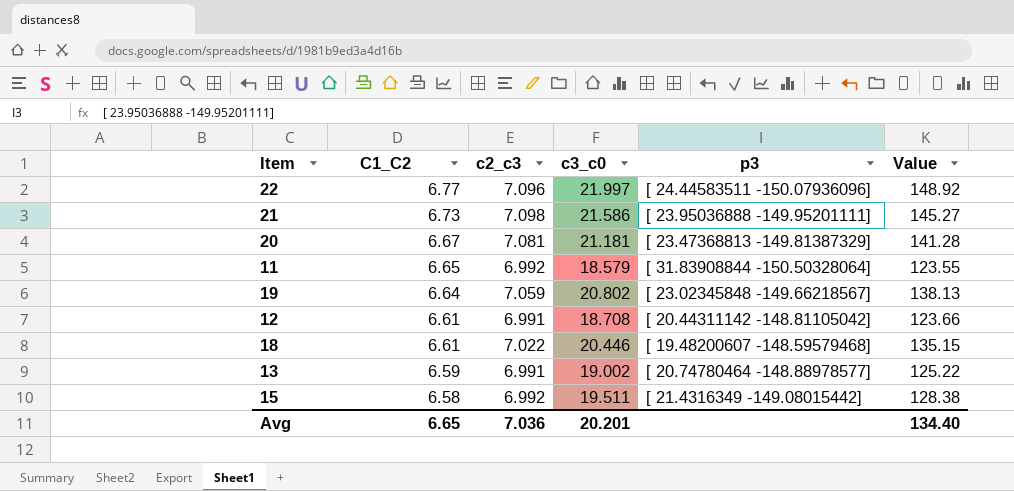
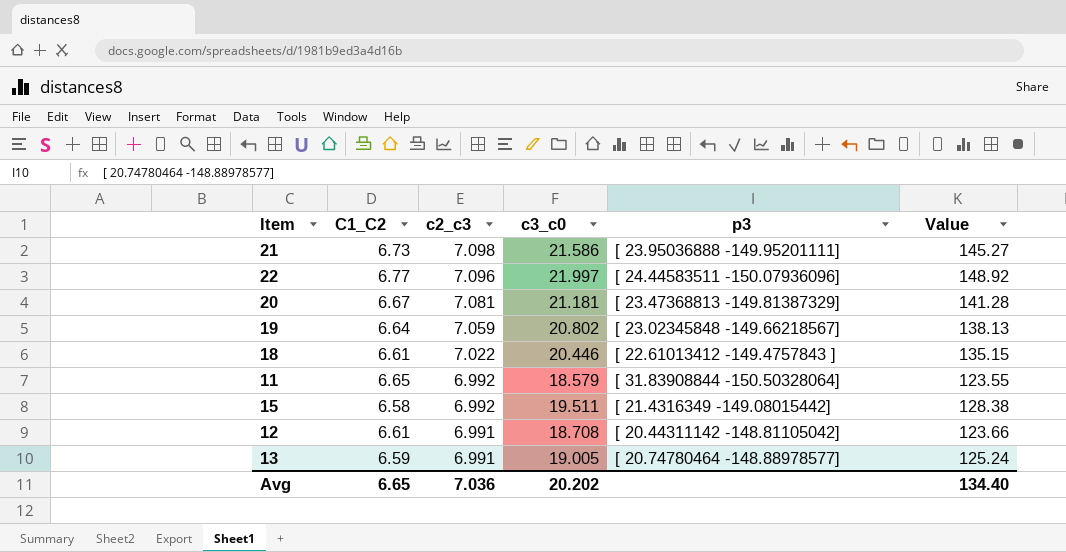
row order: C1_C2 descending -> c2_c3 descending
18 | p3: [ 19.48200607 -148.59579468] -> [ 22.61013412 -149.4757843 ]
13 | c3_c0: 19.002 -> 19.005
13 | Value: 125.22 -> 125.24
Avg | c3_c0: 20.201 -> 20.202

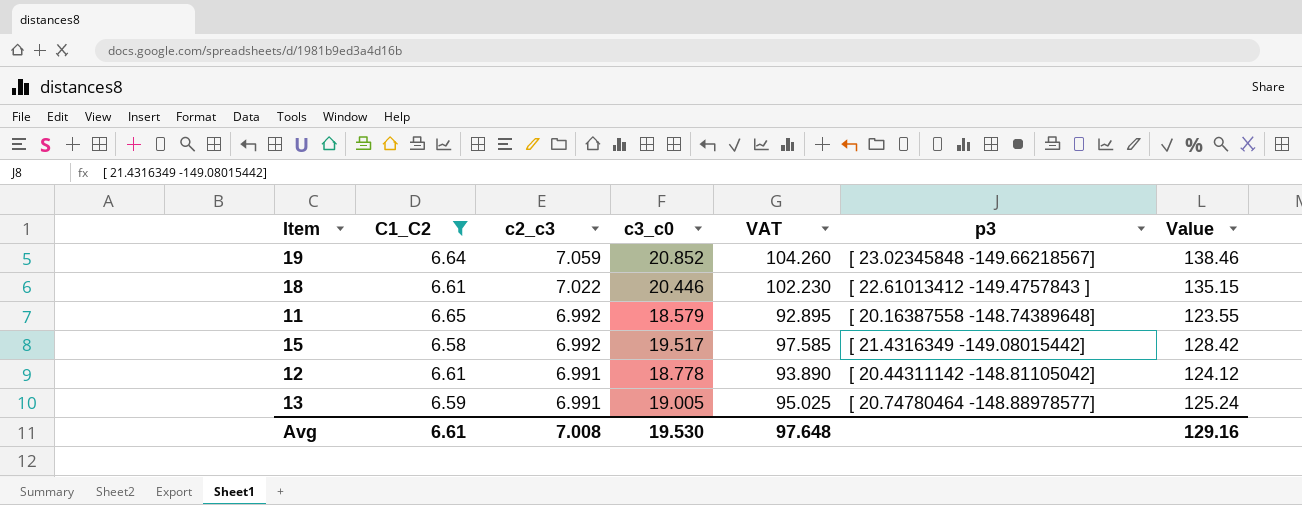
filter: none -> C1_C2 <= 6.65
column VAT | formula: none -> [c3_c0] * 5
19 | c3_c0: 20.802 -> 20.852
19 | Value: 138.13 -> 138.46
11 | p3: [ 31.83908844 -150.50328064] -> [ 20.16387558 -148.74389648]
15 | c3_c0: 19.511 -> 19.517
15 | Value: 128.38 -> 128.42
12 | c3_c0: 18.708 -> 18.778
12 | Value: 123.66 -> 124.12
Avg | C1_C2: 6.65 -> 6.61
Avg | c2_c3: 7.036 -> 7.008
Avg | c3_c0: 20.202 -> 19.530
Avg | Value: 134.40 -> 129.16

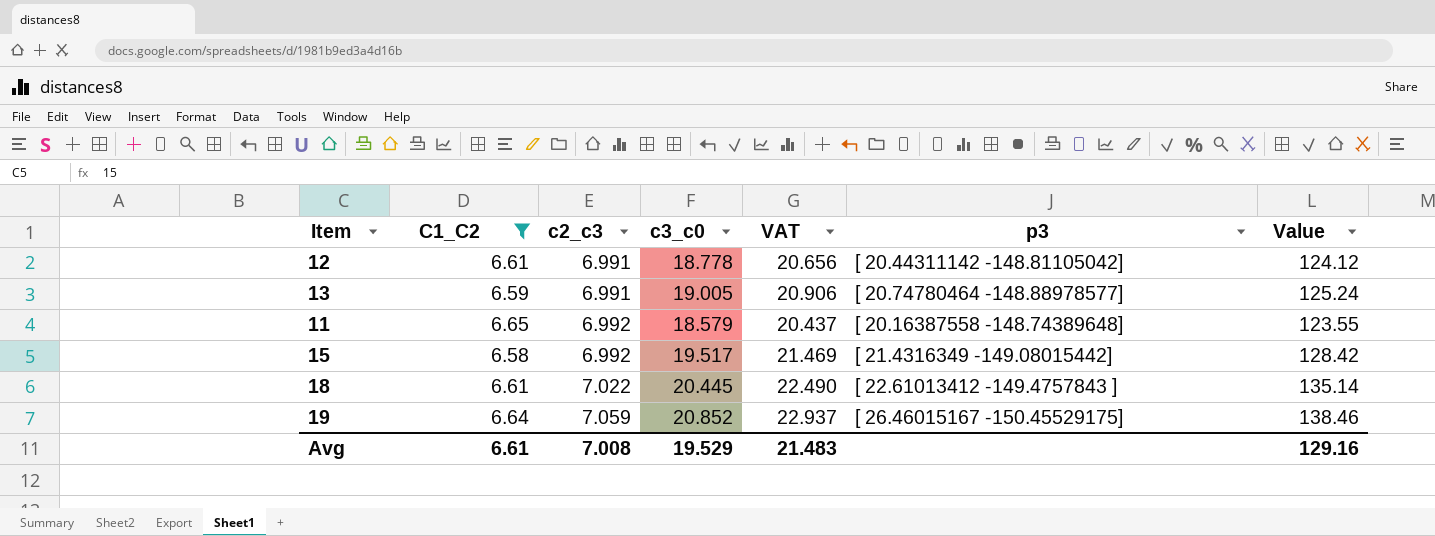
row order: c2_c3 descending -> c2_c3 ascending
column VAT | formula: [c3_c0] * 5 -> [c3_c0] * 1.1
18 | c3_c0: 20.446 -> 20.445
18 | Value: 135.15 -> 135.14
19 | p3: [ 23.02345848 -149.66218567] -> [ 26.46015167 -150.45529175]
Avg | c3_c0: 19.530 -> 19.529
Avg | VAT: 97.648 -> 21.483

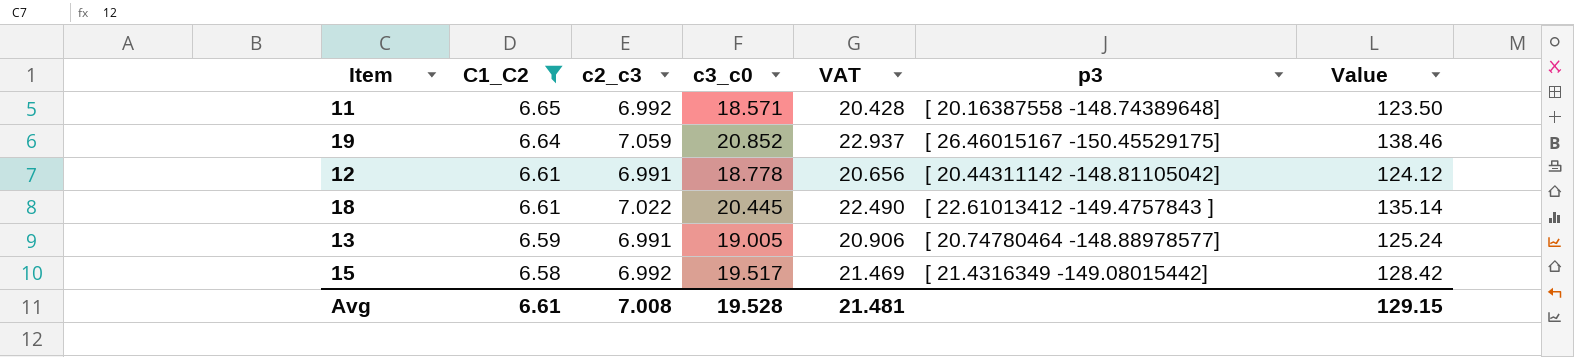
row order: c2_c3 ascending -> C1_C2 descending
11 | c3_c0: 18.579 -> 18.571
11 | VAT: 20.437 -> 20.428
11 | Value: 123.55 -> 123.50
Avg | c3_c0: 19.529 -> 19.528
Avg | VAT: 21.483 -> 21.481
Avg | Value: 129.16 -> 129.15

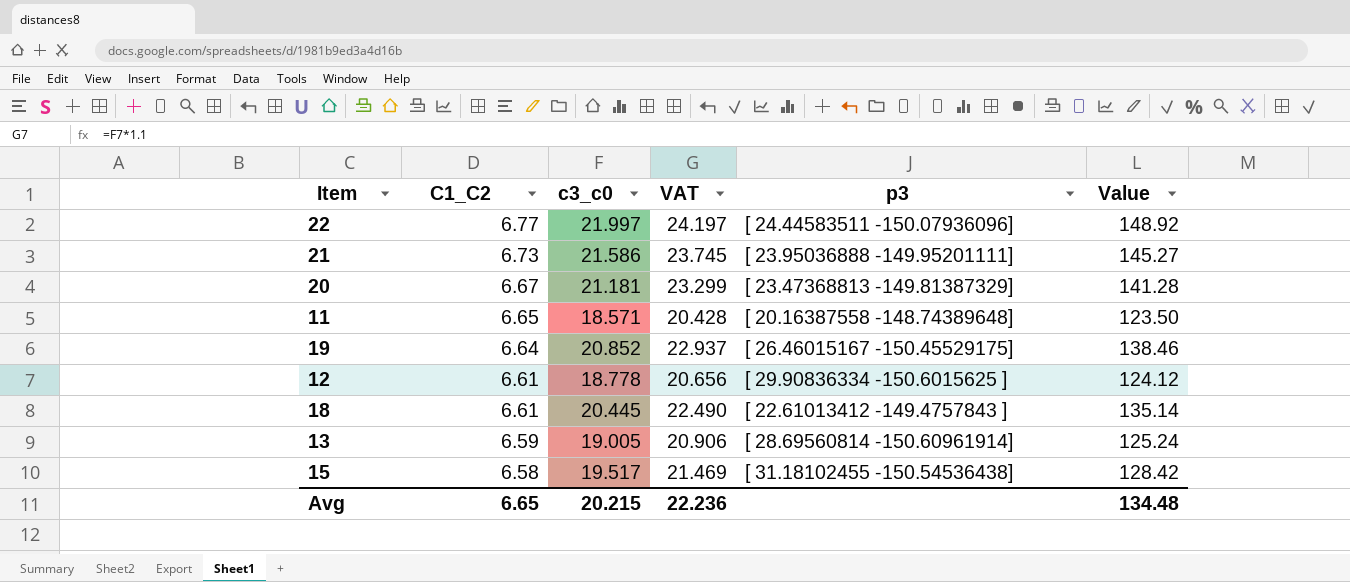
filter: C1_C2 <= 6.65 -> none
column c2_c3 | position: 3 -> none
12 | p3: [ 20.44311142 -148.81105042] -> [ 29.90836334 -150.6015625 ]
13 | p3: [ 20.74780464 -148.88978577] -> [ 28.69560814 -150.60961914]
15 | p3: [ 21.4316349 -149.08015442] -> [ 31.18102455 -150.54536438]
Avg | C1_C2: 6.61 -> 6.65
Avg | c3_c0: 19.528 -> 20.215
Avg | VAT: 21.481 -> 22.236
Avg | Value: 129.15 -> 134.48

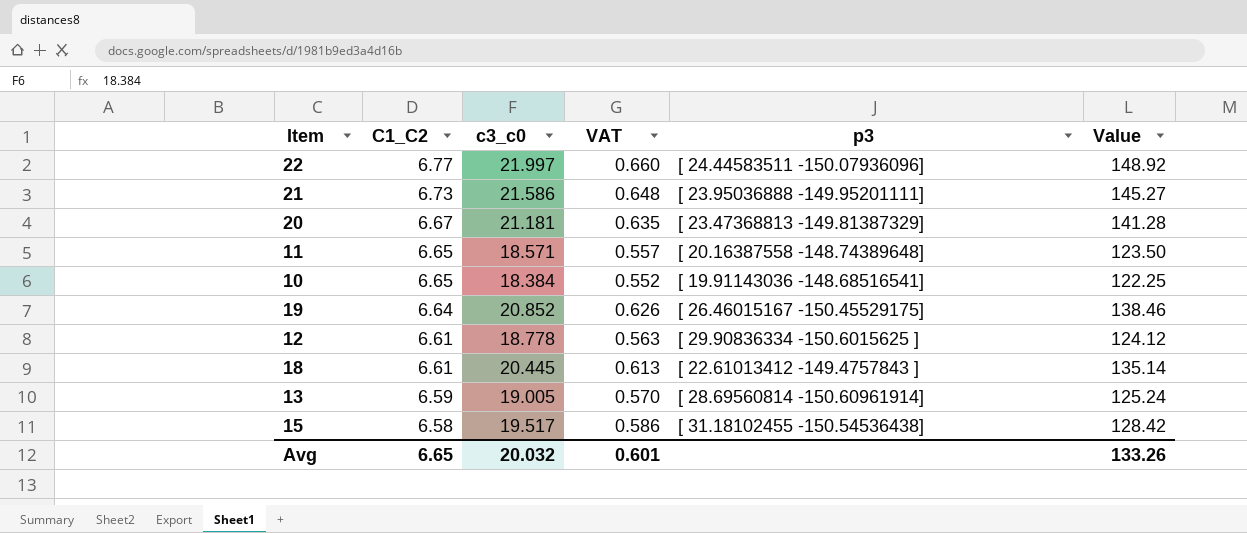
column VAT | formula: [c3_c0] * 1.1 -> [c3_c0] * 0.03
row 10: none -> 6.65 | 18.384 | 0.552 | [ 19.91143036 -148.68516541] | 122.25
Avg | c3_c0: 20.215 -> 20.032
Avg | VAT: 22.236 -> 0.601
Avg | Value: 134.48 -> 133.26

